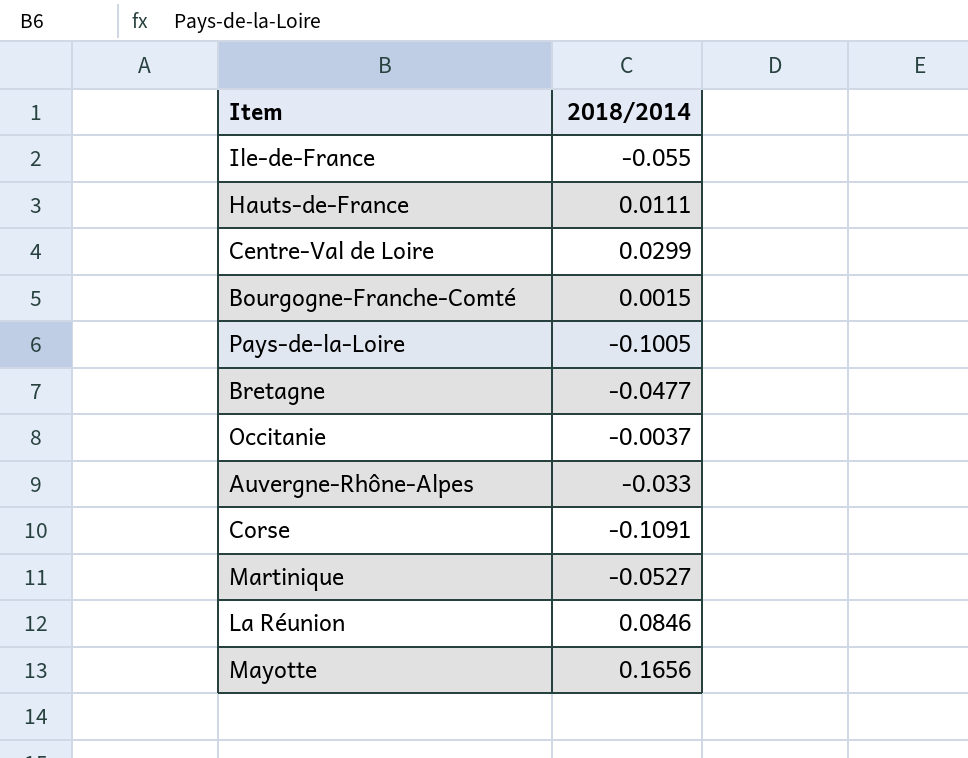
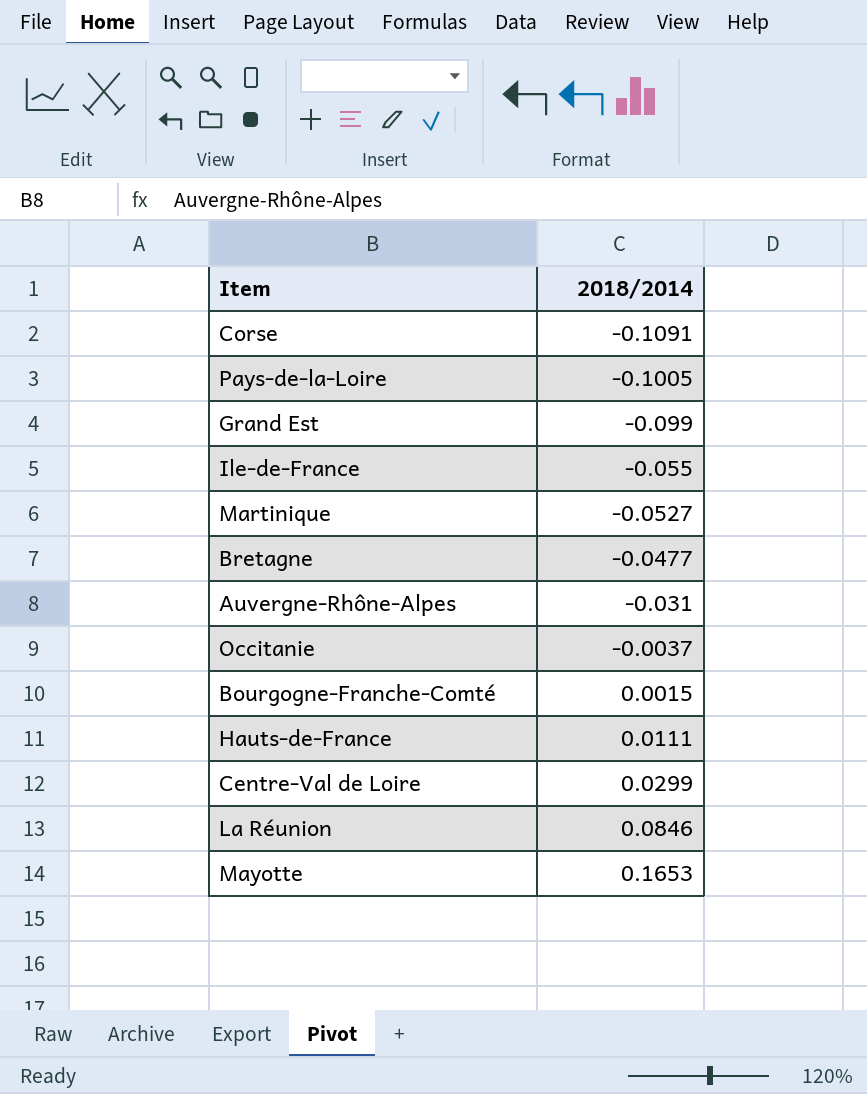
row order: none -> 2018/2014 ascending
row Grand Est: none -> -0.099
Auvergne-Rhône-Alpes | 2018/2014: -0.033 -> -0.031
Mayotte | 2018/2014: 0.1656 -> 0.1653

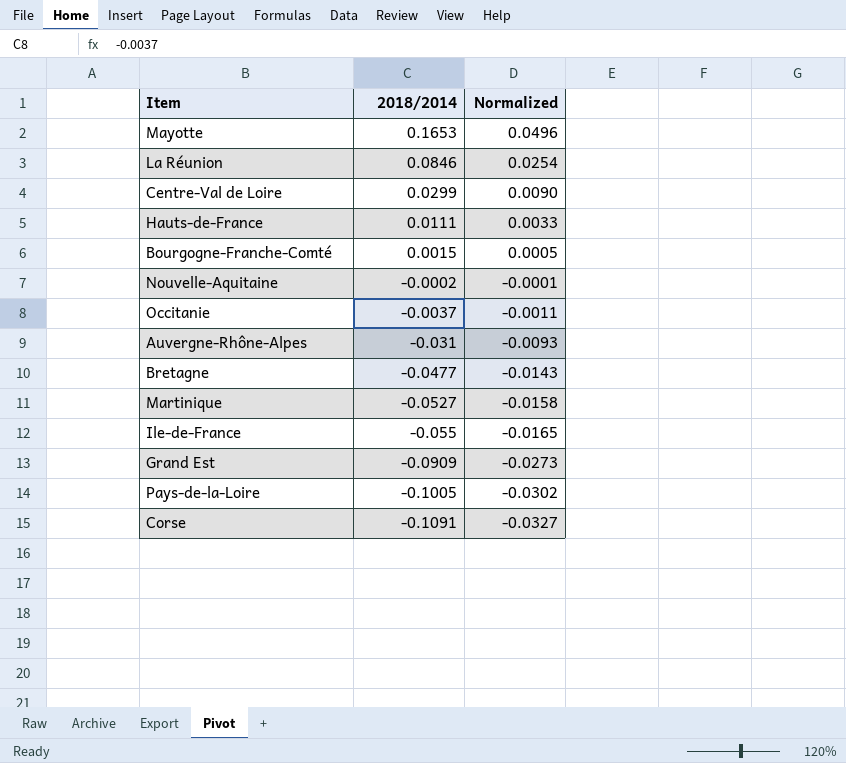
row order: 2018/2014 ascending -> 2018/2014 descending
column Normalized | formula: none -> [2018/2014] * 0.3
row Nouvelle-Aquitaine: none -> -0.0002 | -0.0001
Grand Est | 2018/2014: -0.099 -> -0.0909

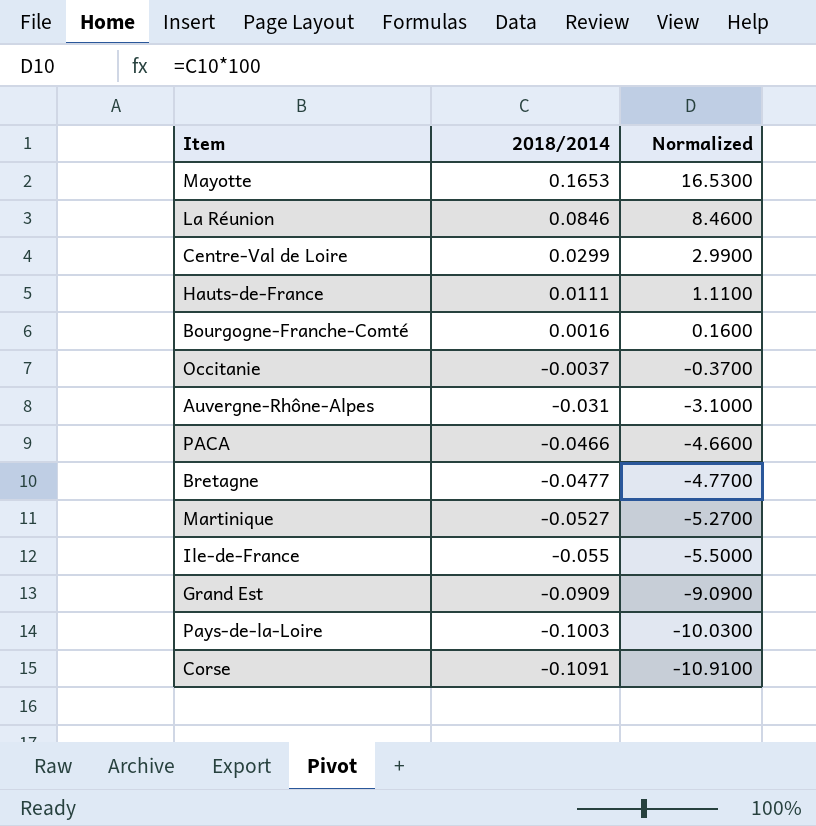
column Normalized | formula: [2018/2014] * 0.3 -> [2018/2014] * 100
row Nouvelle-Aquitaine: -0.0002 | -0.0001 -> none
Bourgogne-Franche-Comté | 2018/2014: 0.0015 -> 0.0016
row PACA: none -> -0.0466 | -4.6600
Pays-de-la-Loire | 2018/2014: -0.1005 -> -0.1003

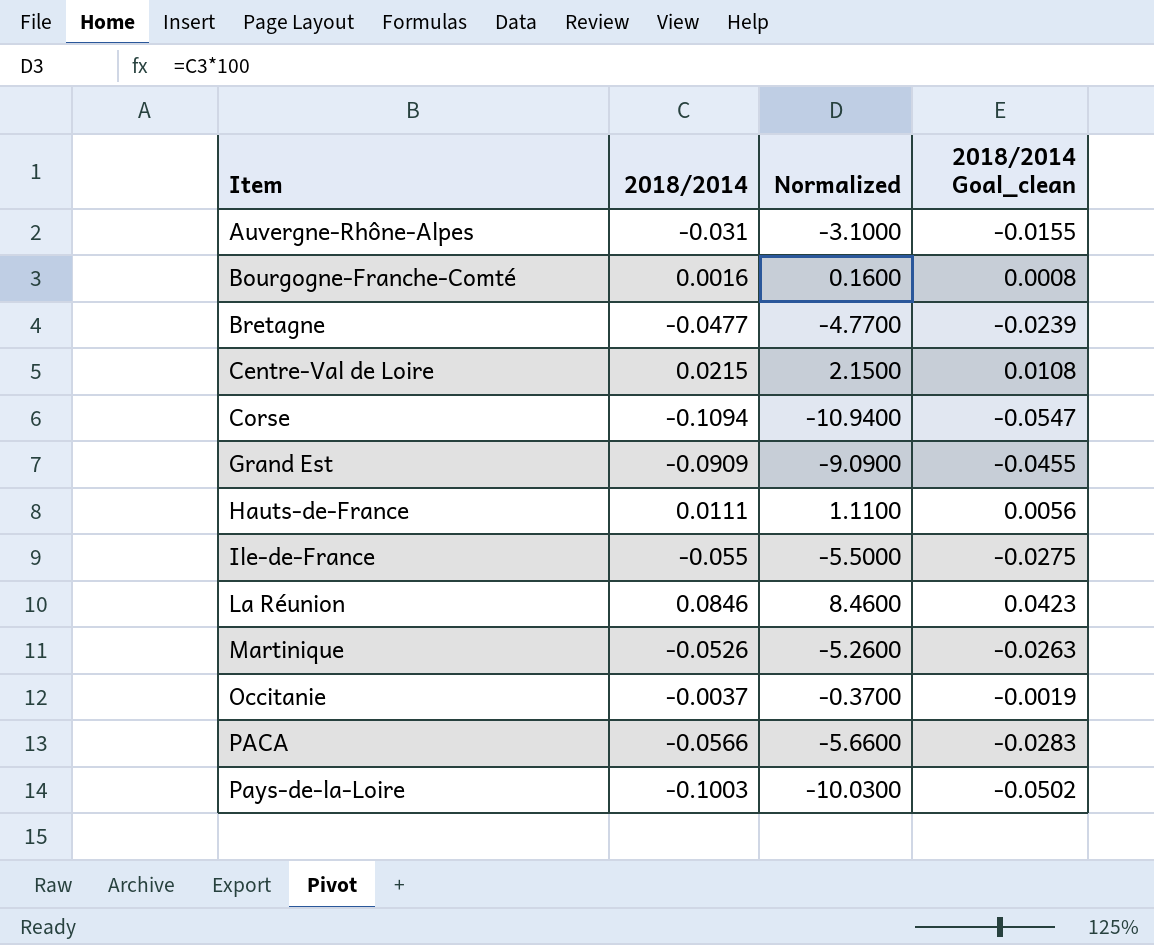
row order: 2018/2014 descending -> Item ascending
column 2018/2014 Goal_clean | formula: none -> [2018/2014] * 0.5
row Mayotte: 0.1653 | 16.5300 -> none
Centre-Val de Loire | 2018/2014: 0.0299 -> 0.0215
Centre-Val de Loire | Normalized: 2.9900 -> 2.1500
Corse | 2018/2014: -0.1091 -> -0.1094
Corse | Normalized: -10.9100 -> -10.9400
Martinique | 2018/2014: -0.0527 -> -0.0526
Martinique | Normalized: -5.2700 -> -5.2600
PACA | 2018/2014: -0.0466 -> -0.0566
PACA | Normalized: -4.6600 -> -5.6600

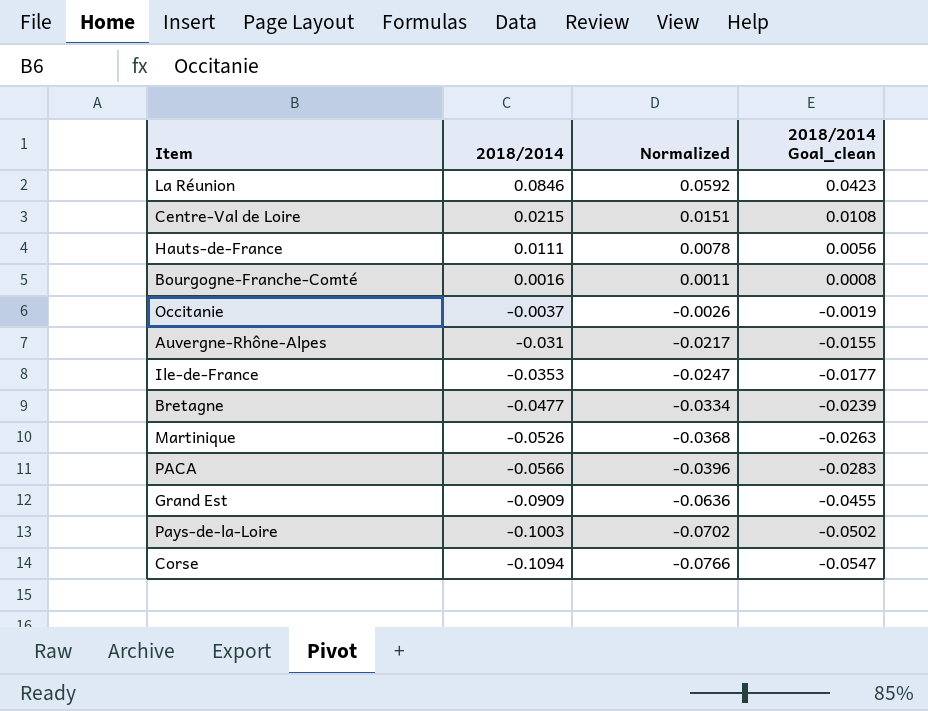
row order: Item ascending -> 2018/2014 descending
column Normalized | formula: [2018/2014] * 100 -> [2018/2014] * 0.7
Ile-de-France | 2018/2014: -0.055 -> -0.0353
Ile-de-France | 2018/2014 Goal_clean: -0.0275 -> -0.0177

